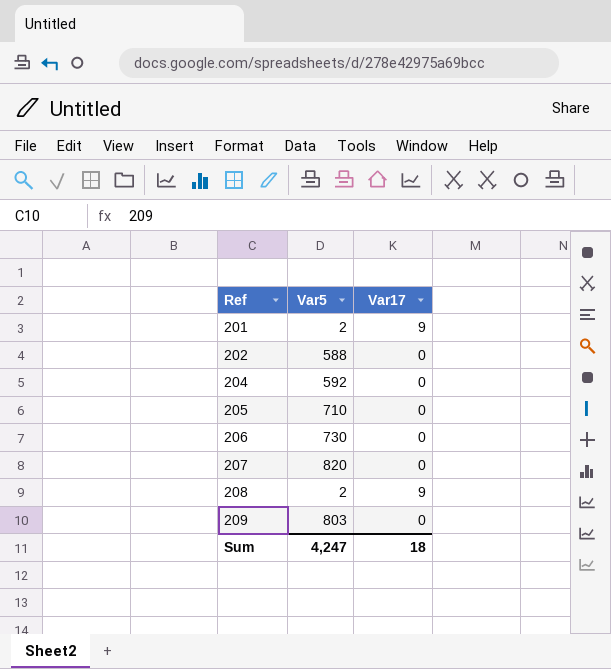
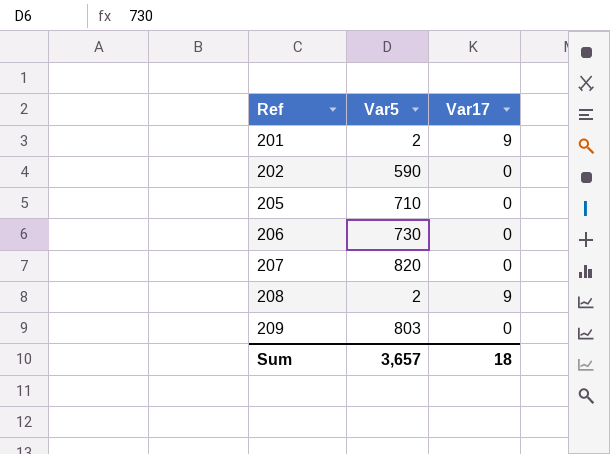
row 204: 592 | 0 -> none
202 | Var5: 588 -> 590
Sum | Var5: 4,247 -> 3,657

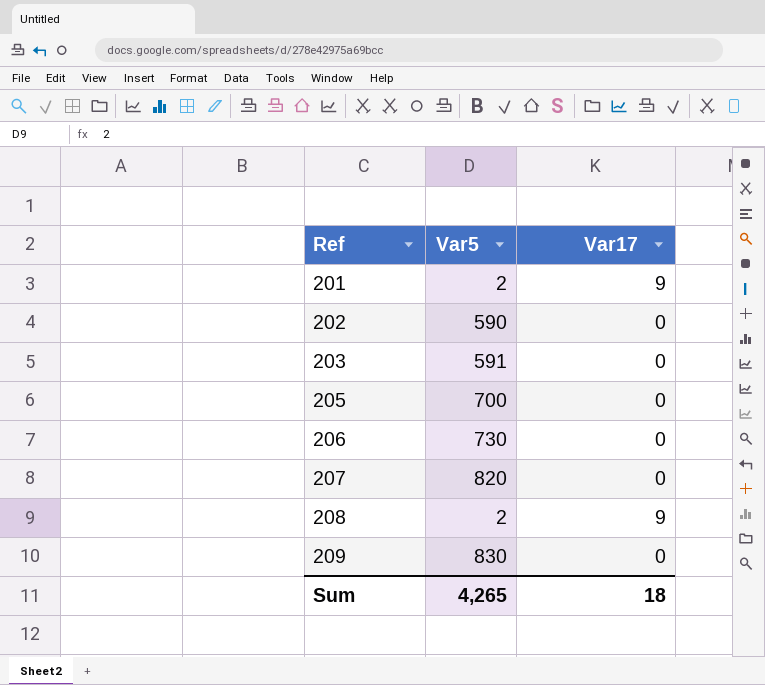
row 203: none -> 591 | 0
205 | Var5: 710 -> 700
209 | Var5: 803 -> 830
Sum | Var5: 3,657 -> 4,265

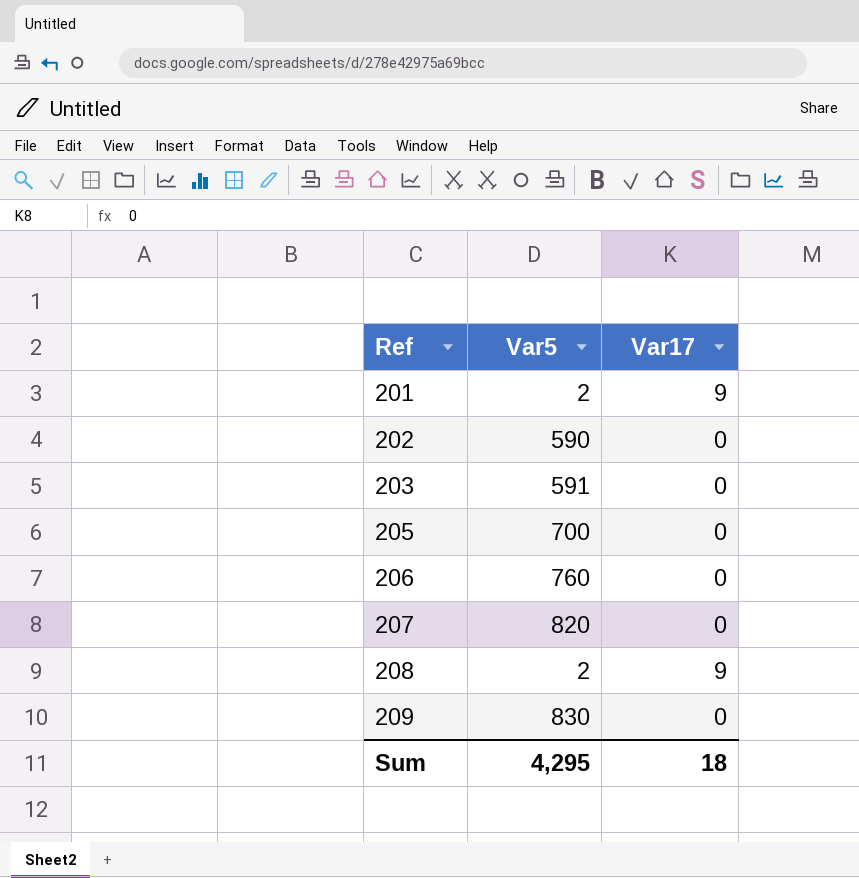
206 | Var5: 730 -> 760
Sum | Var5: 4,265 -> 4,295

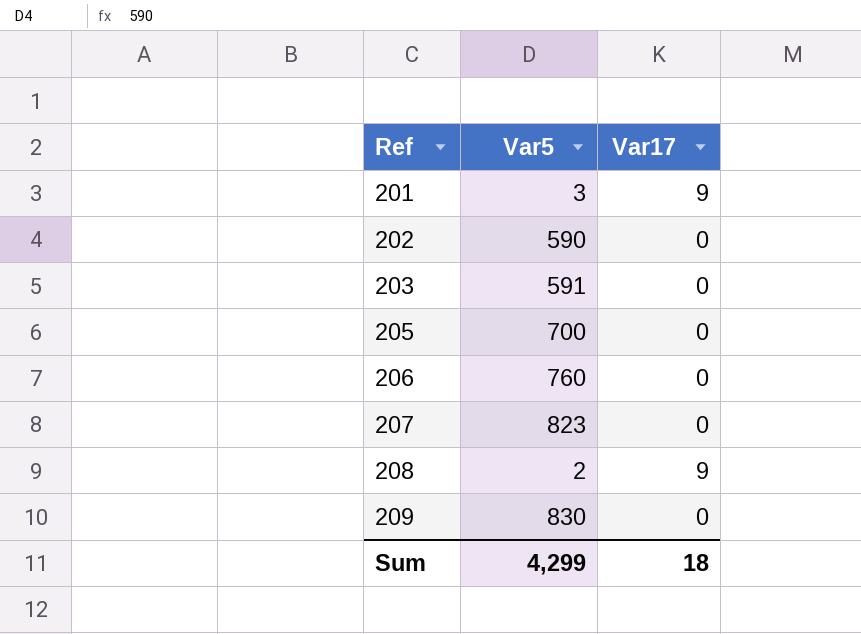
201 | Var5: 2 -> 3
207 | Var5: 820 -> 823
Sum | Var5: 4,295 -> 4,299

